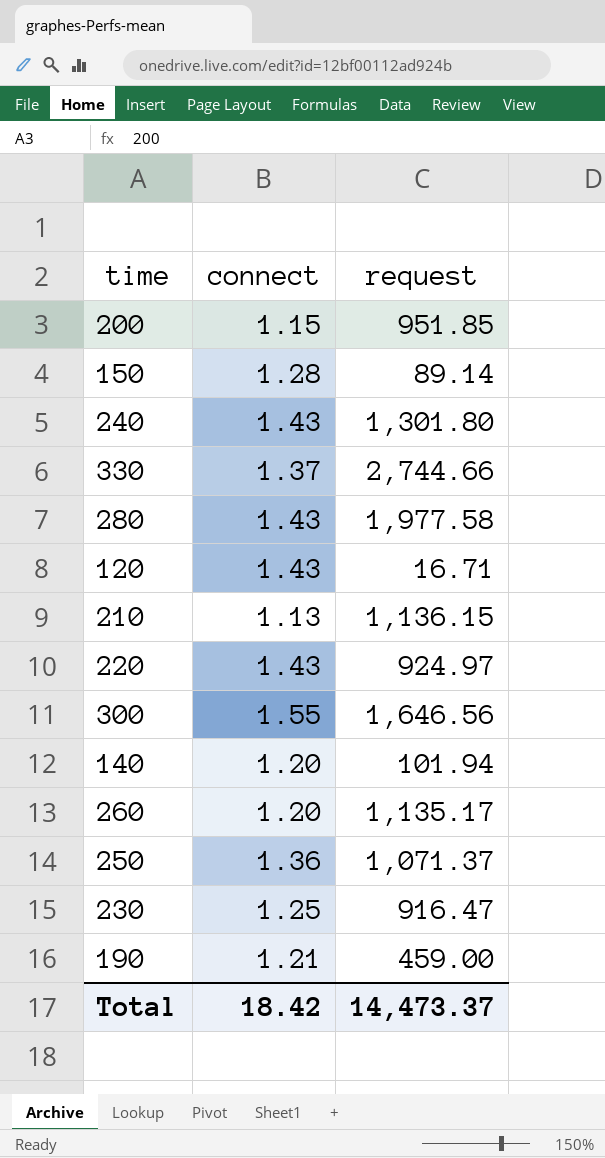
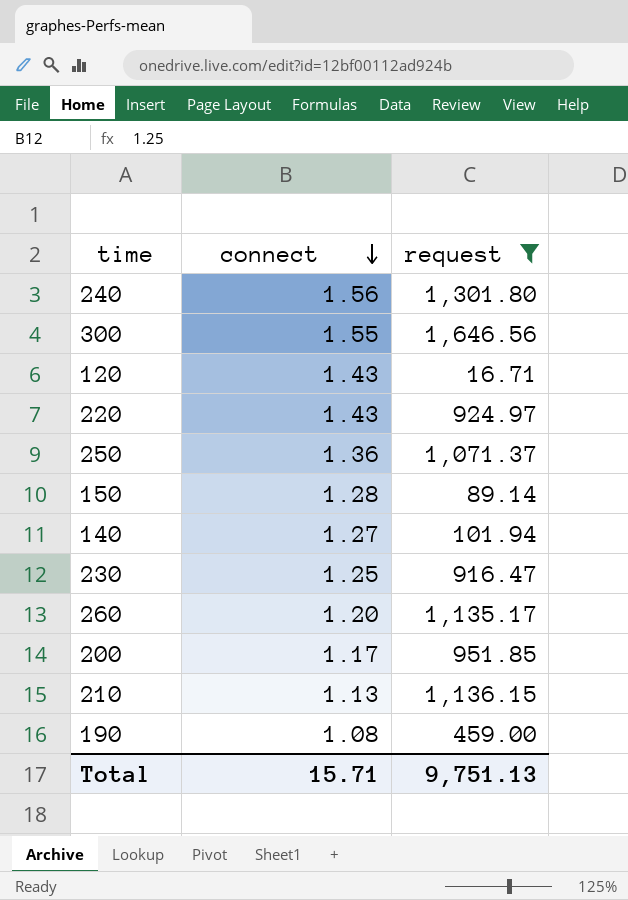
filter: none -> request <= 1,646.56
row order: none -> connect descending
240 | connect: 1.43 -> 1.56
140 | connect: 1.20 -> 1.27
200 | connect: 1.15 -> 1.17
190 | connect: 1.21 -> 1.08
Total | connect: 18.42 -> 15.71
Total | request: 14,473.37 -> 9,751.13

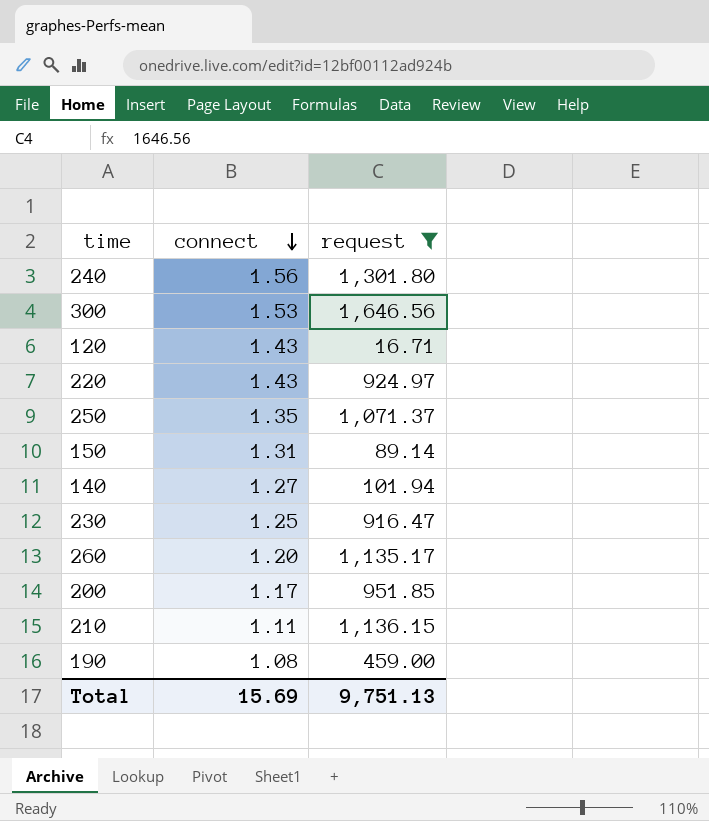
300 | connect: 1.55 -> 1.53
250 | connect: 1.36 -> 1.35
150 | connect: 1.28 -> 1.31
210 | connect: 1.13 -> 1.11
Total | connect: 15.71 -> 15.69

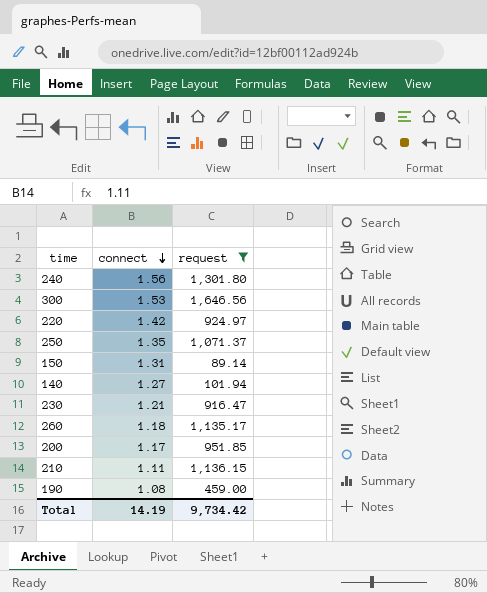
row 120: 1.43 | 16.71 -> none
220 | connect: 1.43 -> 1.42
230 | connect: 1.25 -> 1.21
260 | connect: 1.20 -> 1.18
Total | connect: 15.69 -> 14.19
Total | request: 9,751.13 -> 9,734.42

